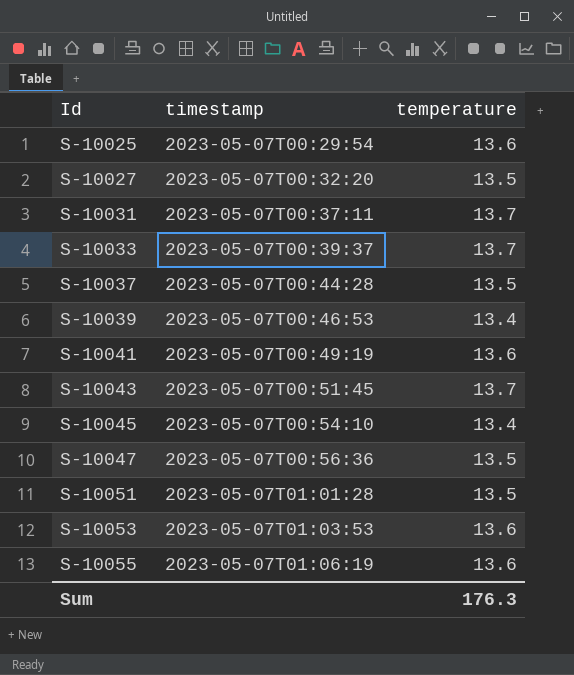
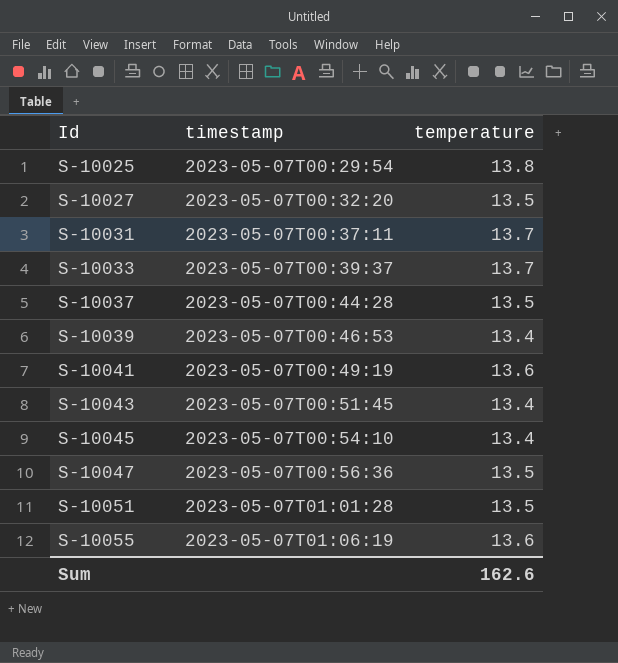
row S-10053: 2023-05-07T01:03:53 | 13.6 -> none
S-10025 | temperature: 13.6 -> 13.8
S-10043 | temperature: 13.7 -> 13.4
Sum | temperature: 176.3 -> 162.6

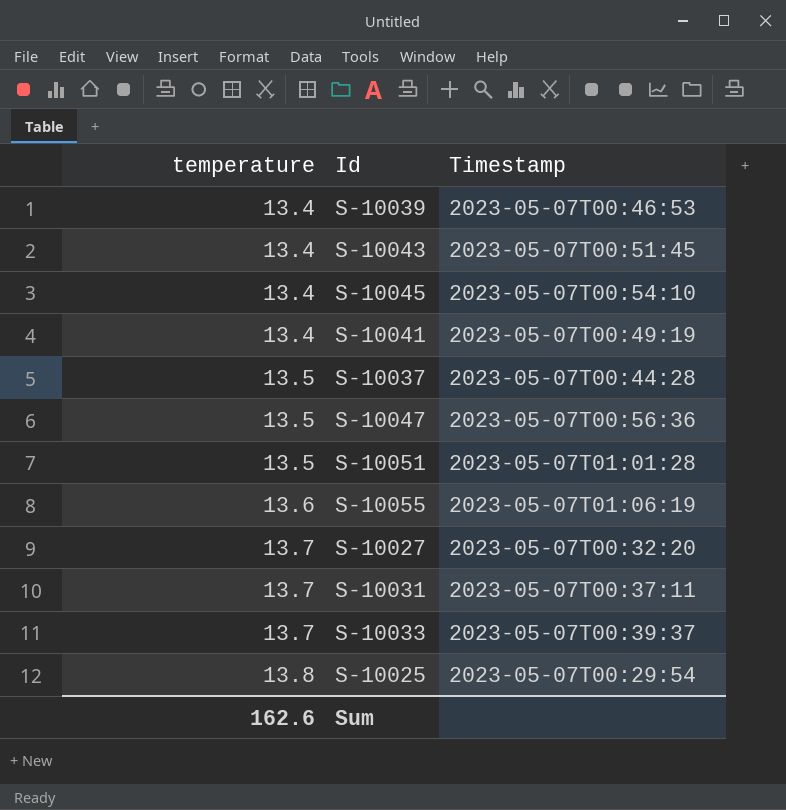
row order: Id ascending -> temperature ascending
column temperature | position: 3 -> 1
column name: timestamp -> Timestamp
S-10041 | temperature: 13.6 -> 13.4
S-10027 | temperature: 13.5 -> 13.7

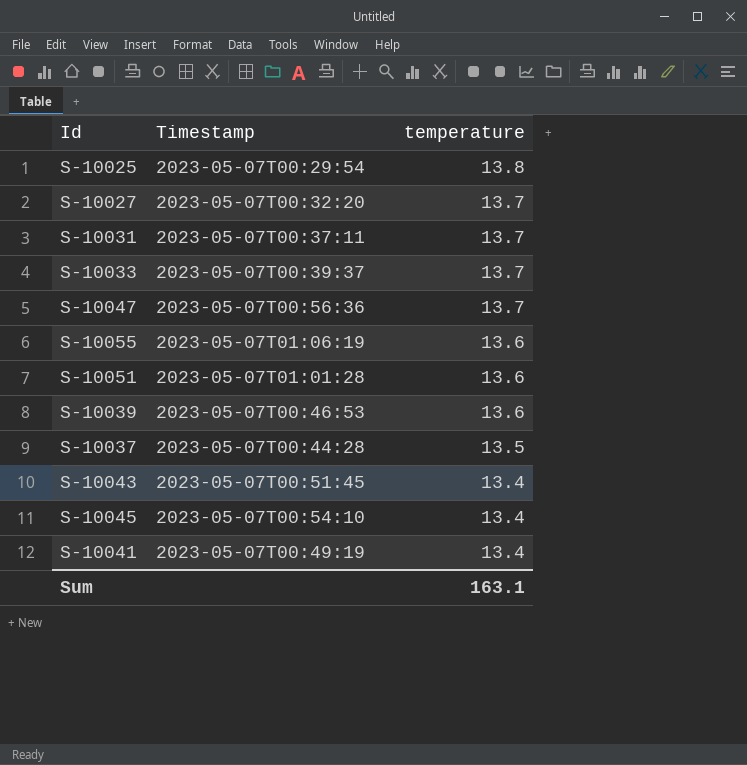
row order: temperature ascending -> temperature descending
column temperature | position: 1 -> 3
S-10047 | temperature: 13.5 -> 13.7
S-10051 | temperature: 13.5 -> 13.6
S-10039 | temperature: 13.4 -> 13.6
Sum | temperature: 162.6 -> 163.1

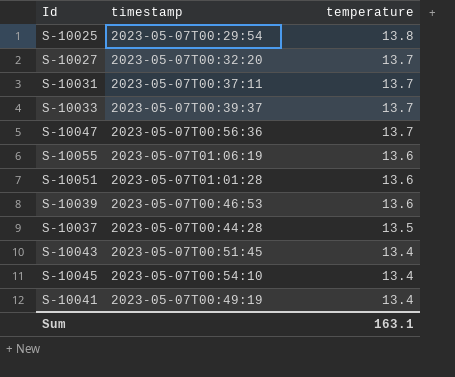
column name: Timestamp -> timestamp

